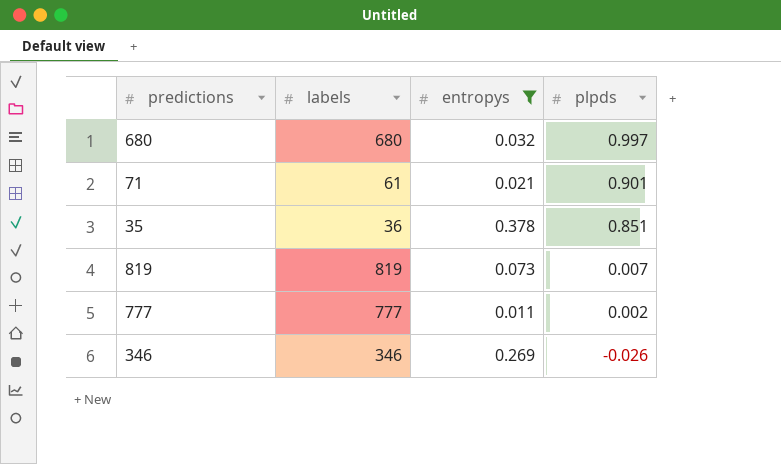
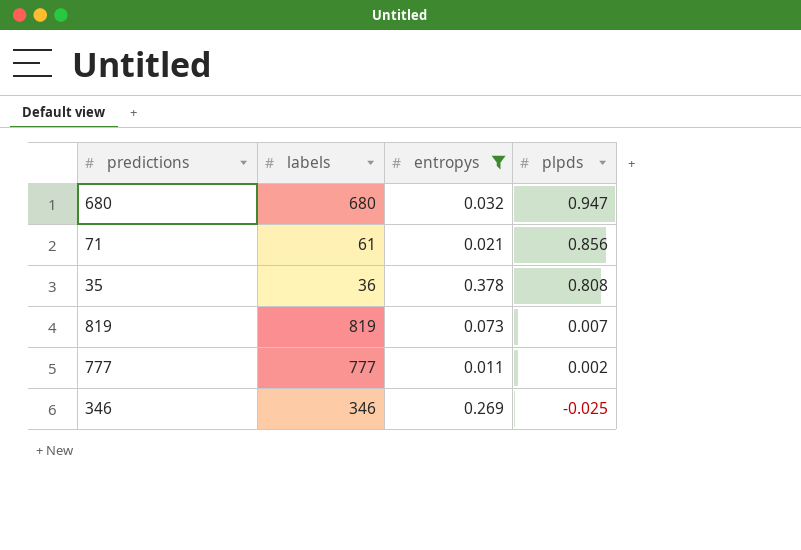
680 | plpds: 0.997 -> 0.947
71 | plpds: 0.901 -> 0.856
35 | plpds: 0.851 -> 0.808
346 | plpds: -0.026 -> -0.025

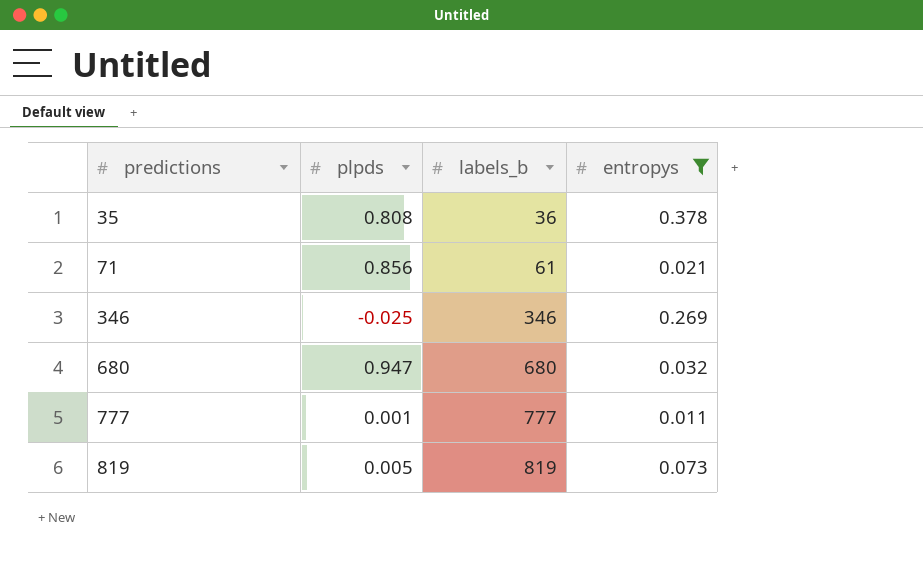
row order: plpds descending -> predictions ascending
column plpds | position: 4 -> 2
column name: labels -> labels_b
777 | plpds: 0.002 -> 0.001
819 | plpds: 0.007 -> 0.005

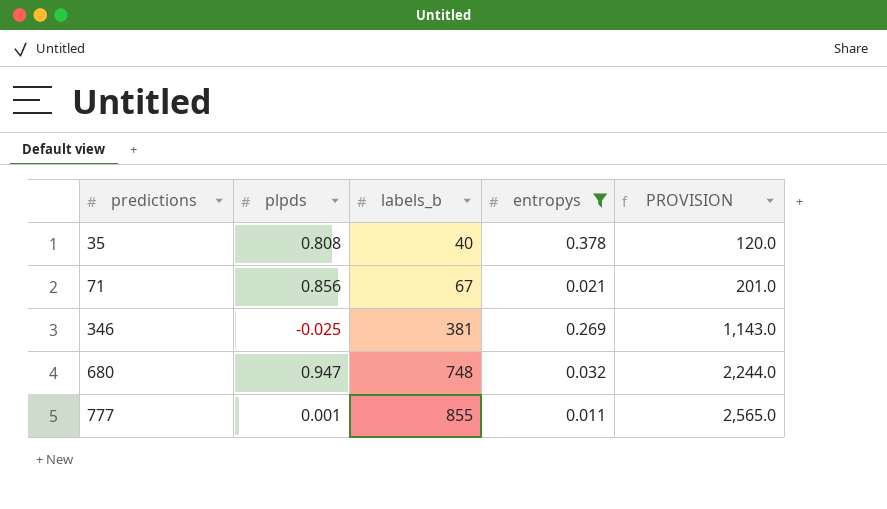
column PROVISION | formula: none -> [labels_b] * 3
row 819: 0.005 | 819 | 0.073 -> none
35 | labels_b: 36 -> 40
71 | labels_b: 61 -> 67
346 | labels_b: 346 -> 381
680 | labels_b: 680 -> 748
777 | labels_b: 777 -> 855

